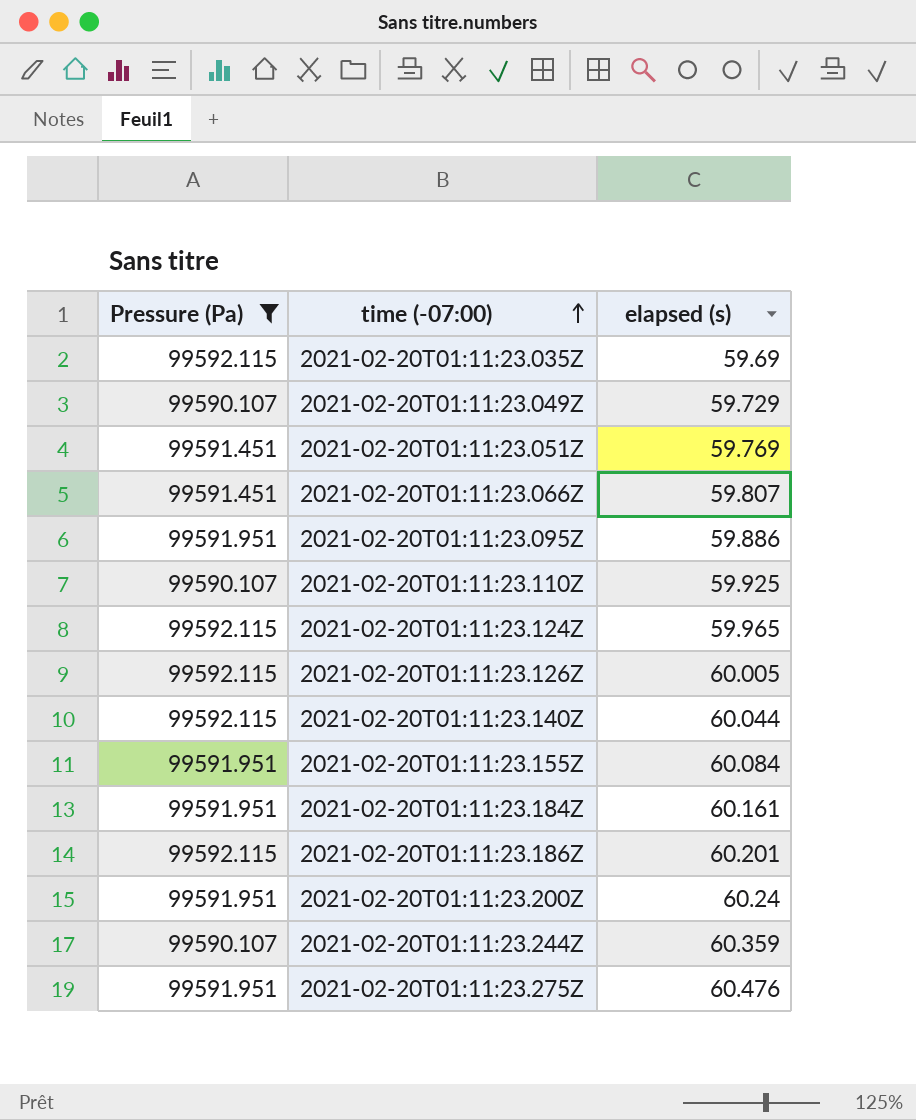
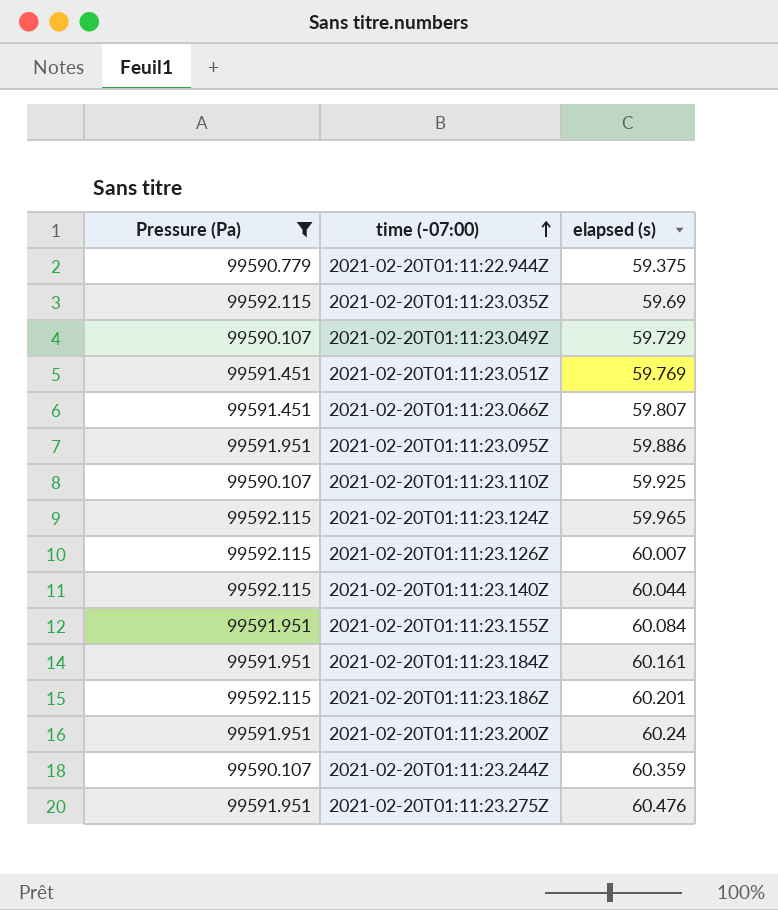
row 2021-02-20T01:11:22.944Z: none -> 99590.779 | 59.375
2021-02-20T01:11:23.126Z | elapsed (s): 60.005 -> 60.007

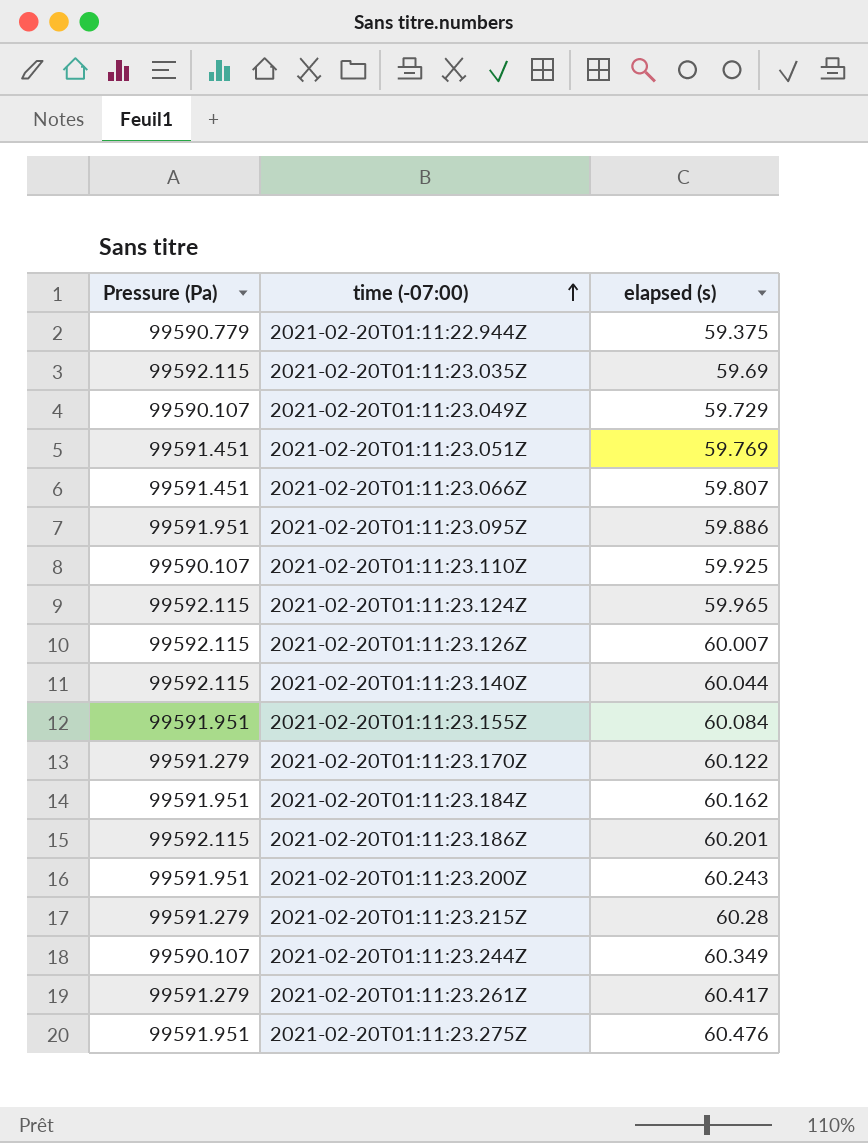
filter: Pressure (Pa) != 99591.279 -> none
2021-02-20T01:11:23.184Z | elapsed (s): 60.161 -> 60.162
2021-02-20T01:11:23.200Z | elapsed (s): 60.24 -> 60.243
2021-02-20T01:11:23.244Z | elapsed (s): 60.359 -> 60.349

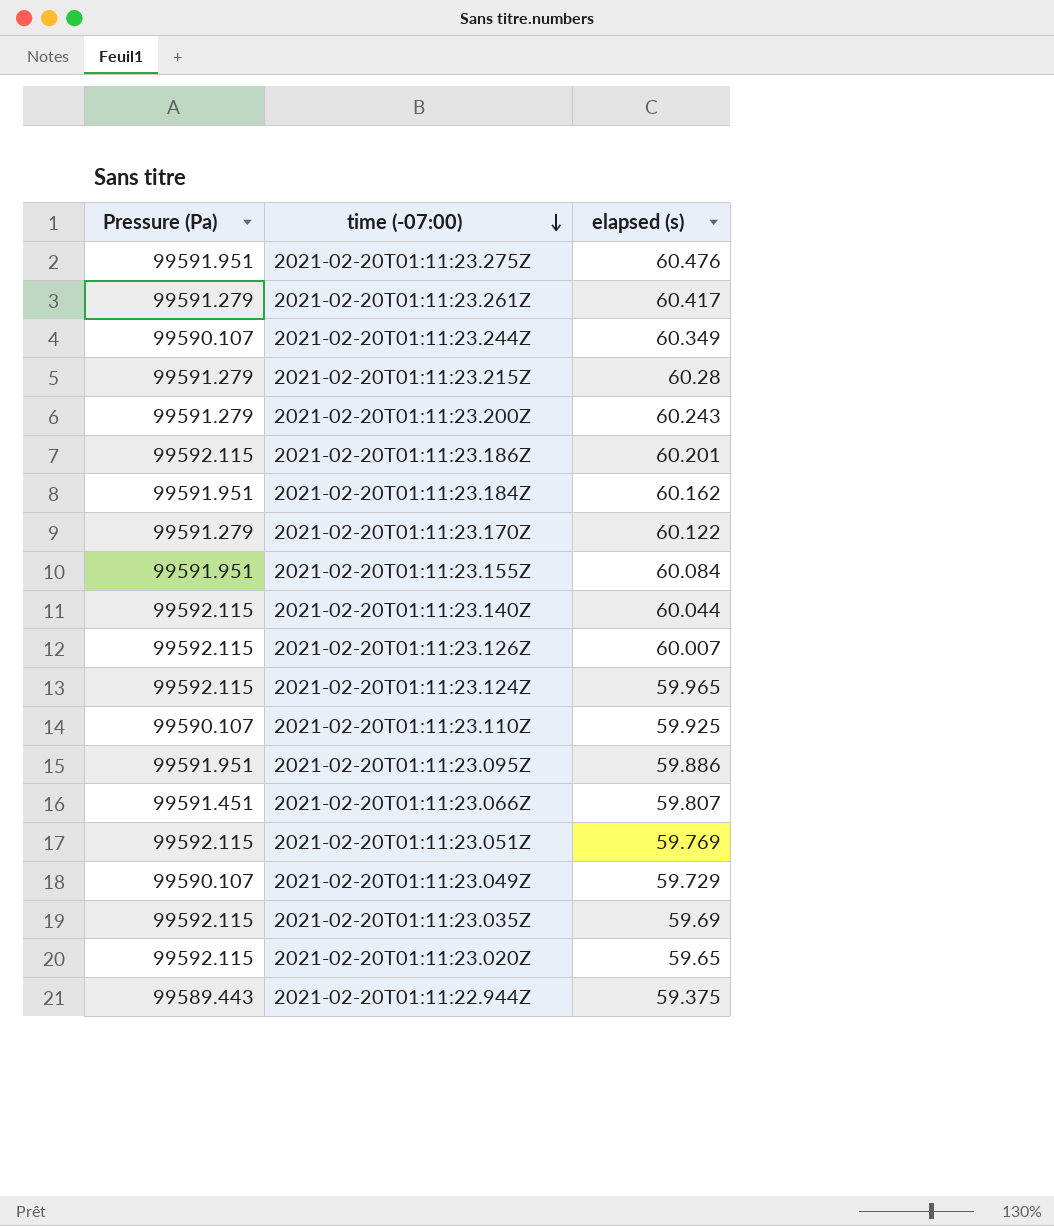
row order: time (-07:00) ascending -> time (-07:00) descending
2021-02-20T01:11:23.200Z | Pressure (Pa): 99591.951 -> 99591.279
2021-02-20T01:11:23.051Z | Pressure (Pa): 99591.451 -> 99592.115
row 2021-02-20T01:11:23.020Z: none -> 99592.115 | 59.65
2021-02-20T01:11:22.944Z | Pressure (Pa): 99590.779 -> 99589.443

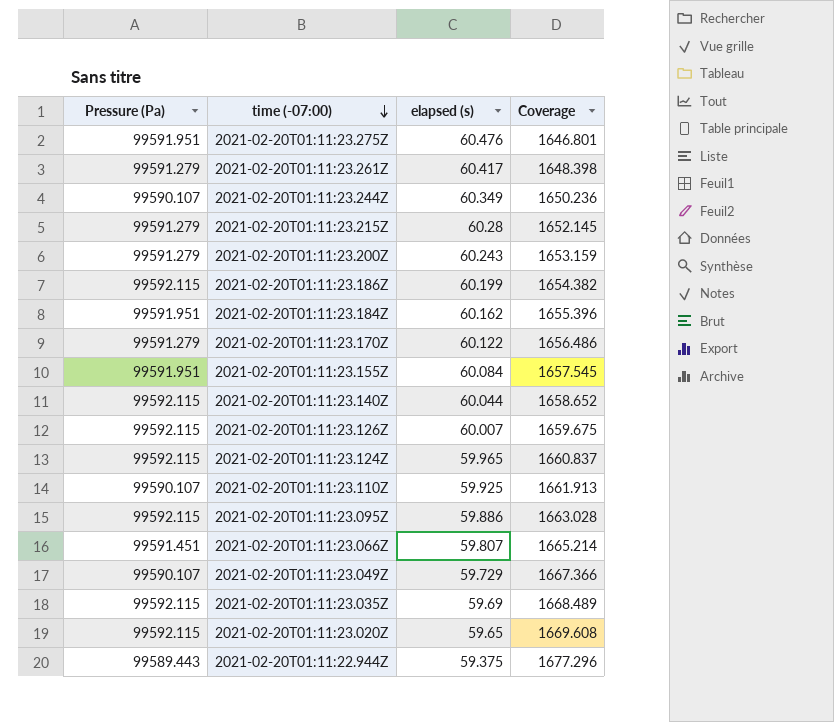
column Coverage | formula: none -> [Pressure (Pa)] / [elapsed (s)]
row 2021-02-20T01:11:23.051Z: 99592.115 | 59.769 -> none
2021-02-20T01:11:23.186Z | elapsed (s): 60.201 -> 60.199
2021-02-20T01:11:23.095Z | Pressure (Pa): 99591.951 -> 99592.115

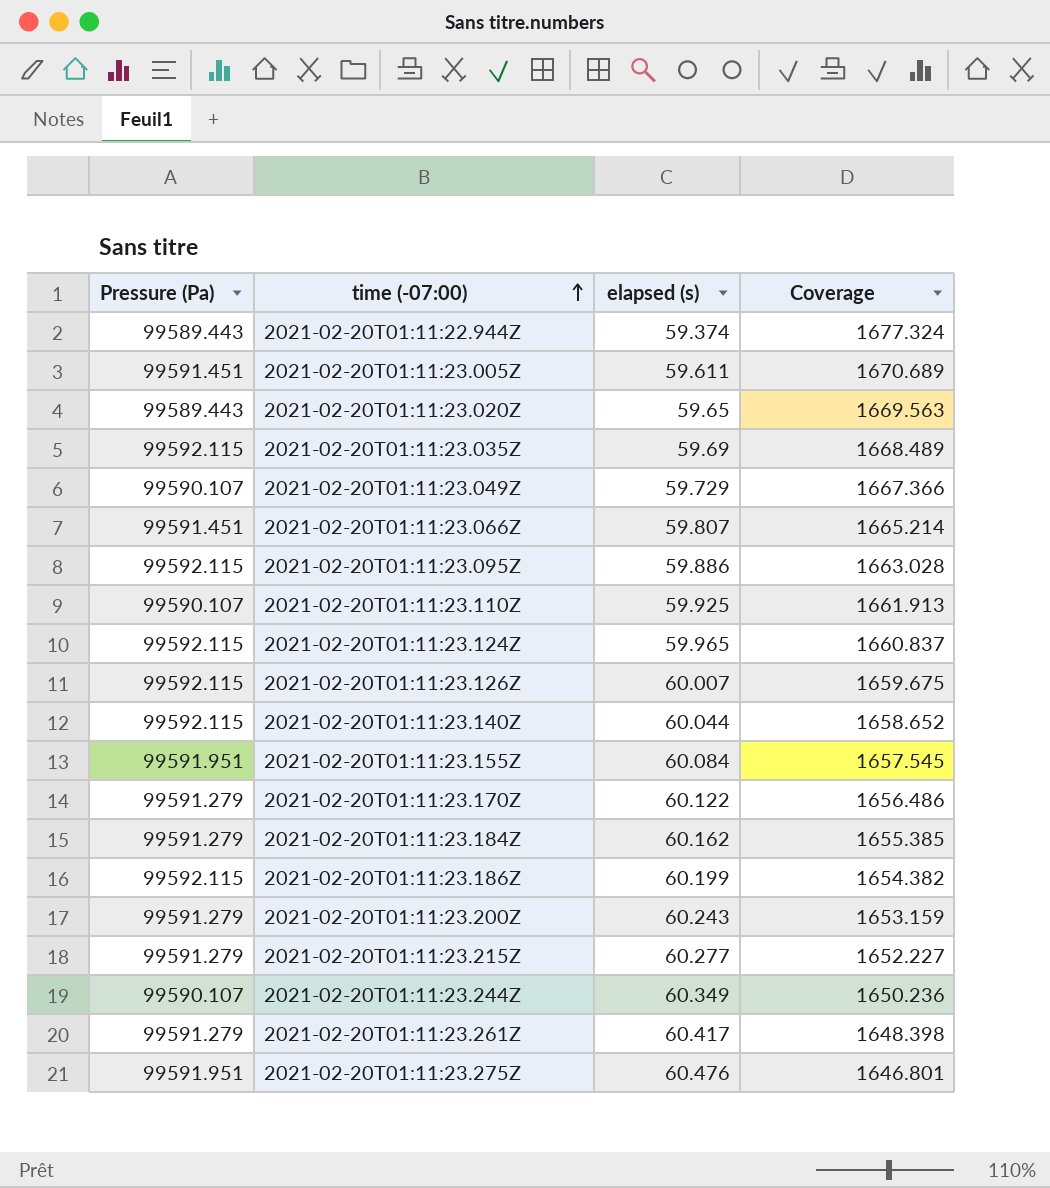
row order: time (-07:00) descending -> time (-07:00) ascending
2021-02-20T01:11:22.944Z | elapsed (s): 59.375 -> 59.374
2021-02-20T01:11:22.944Z | Coverage: 1677.296 -> 1677.324
row 2021-02-20T01:11:23.005Z: none -> 99591.451 | 59.611 | 1670.689
2021-02-20T01:11:23.020Z | Pressure (Pa): 99592.115 -> 99589.443
2021-02-20T01:11:23.020Z | Coverage: 1669.608 -> 1669.563
2021-02-20T01:11:23.184Z | Pressure (Pa): 99591.951 -> 99591.279
2021-02-20T01:11:23.184Z | Coverage: 1655.396 -> 1655.385
2021-02-20T01:11:23.215Z | elapsed (s): 60.28 -> 60.277
2021-02-20T01:11:23.215Z | Coverage: 1652.145 -> 1652.227

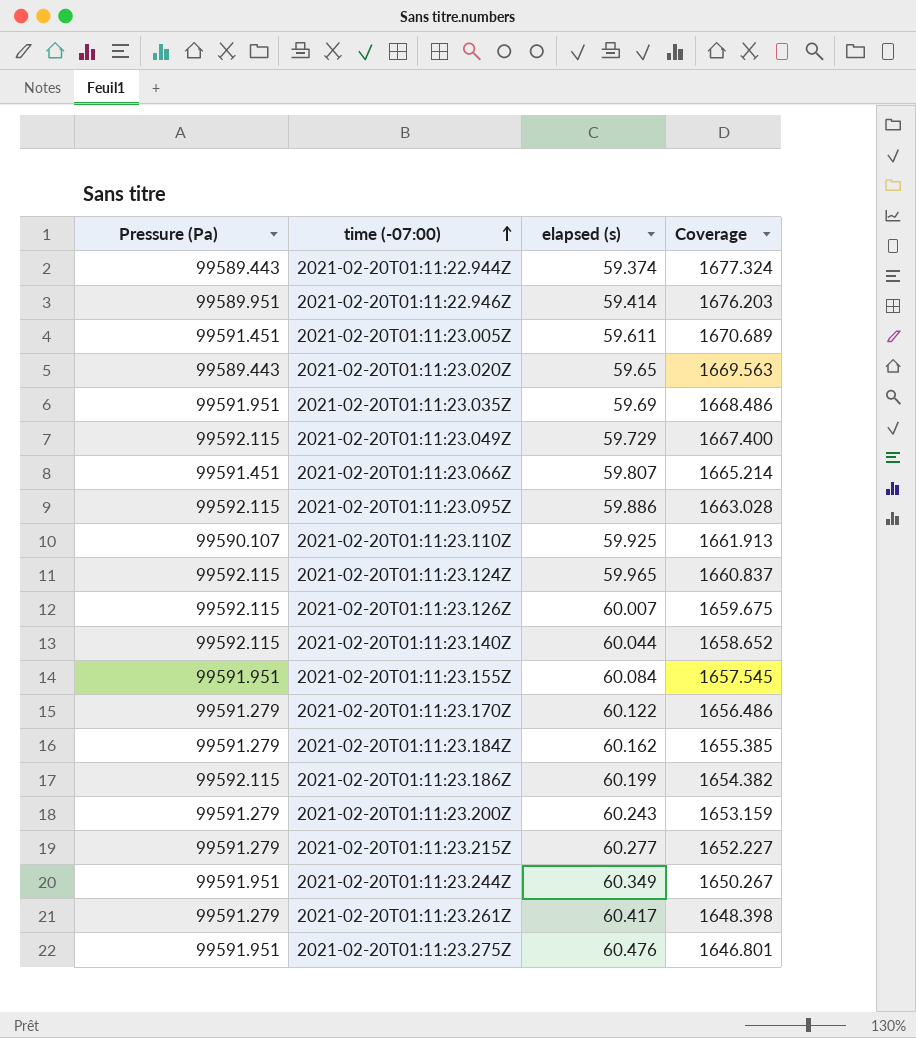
row 2021-02-20T01:11:22.946Z: none -> 99589.951 | 59.414 | 1676.203
2021-02-20T01:11:23.035Z | Pressure (Pa): 99592.115 -> 99591.951
2021-02-20T01:11:23.035Z | Coverage: 1668.489 -> 1668.486
2021-02-20T01:11:23.049Z | Pressure (Pa): 99590.107 -> 99592.115
2021-02-20T01:11:23.049Z | Coverage: 1667.366 -> 1667.400
2021-02-20T01:11:23.244Z | Pressure (Pa): 99590.107 -> 99591.951
2021-02-20T01:11:23.244Z | Coverage: 1650.236 -> 1650.267

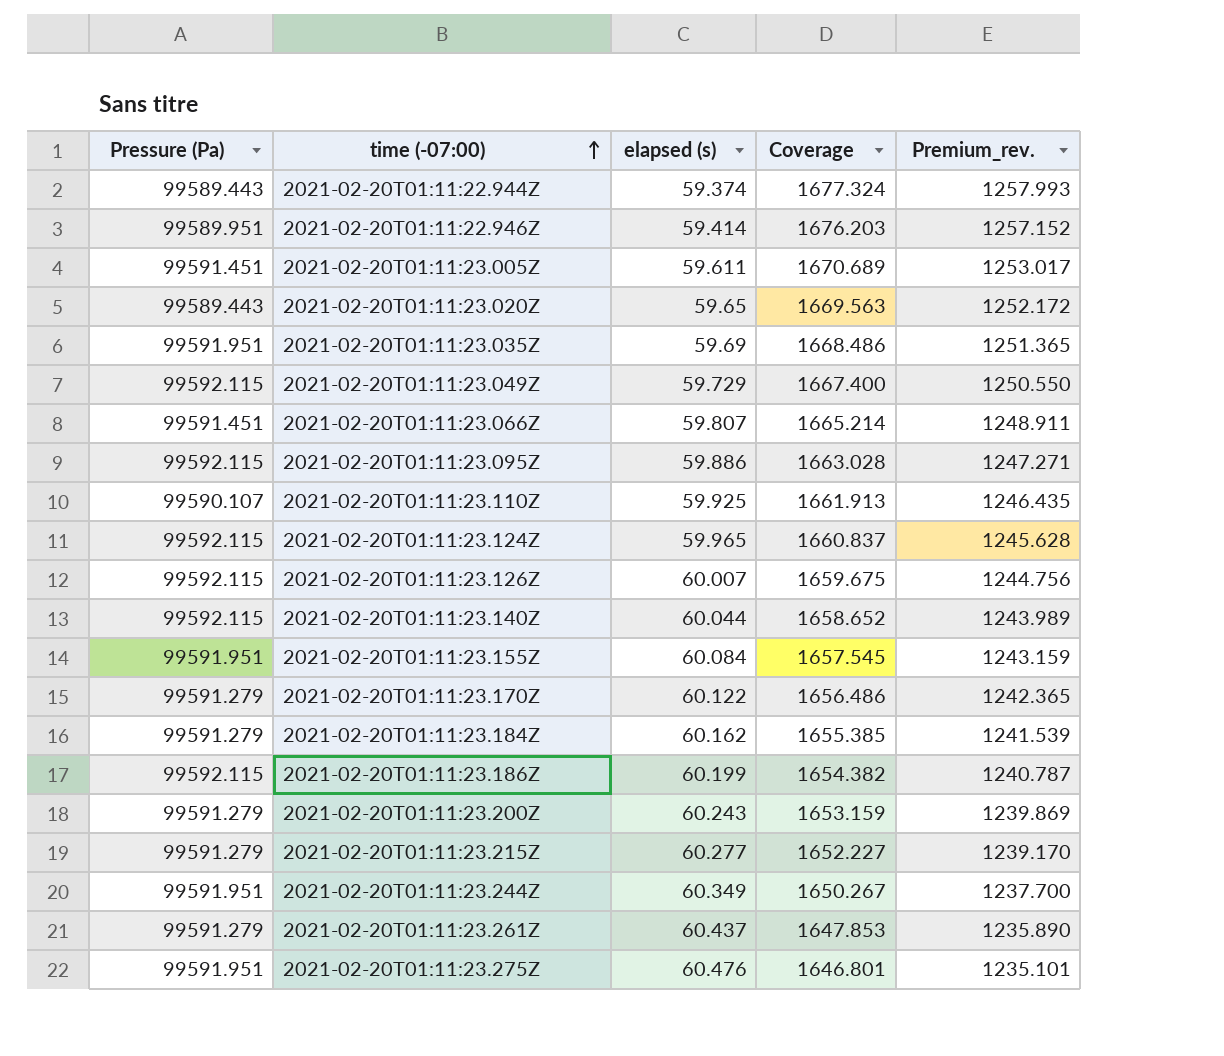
column Premium_rev. | formula: none -> [Coverage] * 0.75
2021-02-20T01:11:23.261Z | elapsed (s): 60.417 -> 60.437
2021-02-20T01:11:23.261Z | Coverage: 1648.398 -> 1647.853

